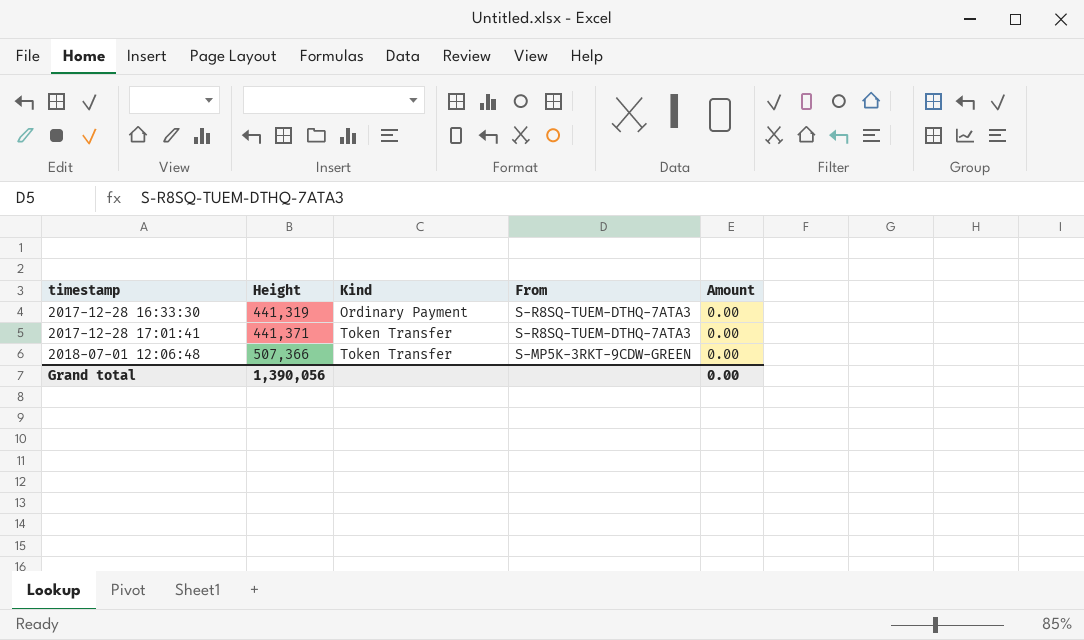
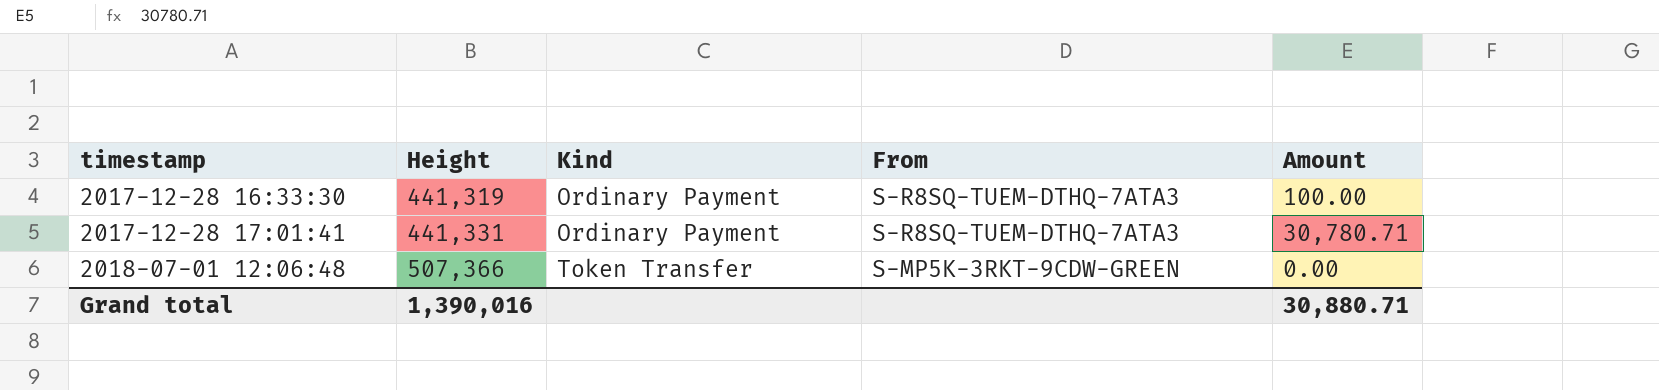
2017-12-28 16:33:30 | Amount: 0.00 -> 100.00
2017-12-28 17:01:41 | Height: 441,371 -> 441,331
2017-12-28 17:01:41 | Kind: Token Transfer -> Ordinary Payment
2017-12-28 17:01:41 | Amount: 0.00 -> 30,780.71
Grand total | Height: 1,390,056 -> 1,390,016
Grand total | Amount: 0.00 -> 30,880.71

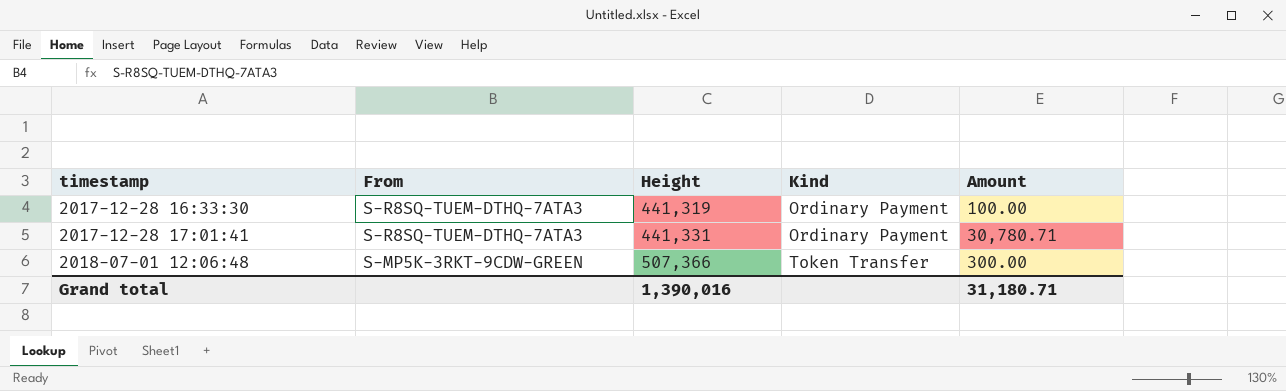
column From | position: 4 -> 2
2018-07-01 12:06:48 | Amount: 0.00 -> 300.00
Grand total | Amount: 30,880.71 -> 31,180.71

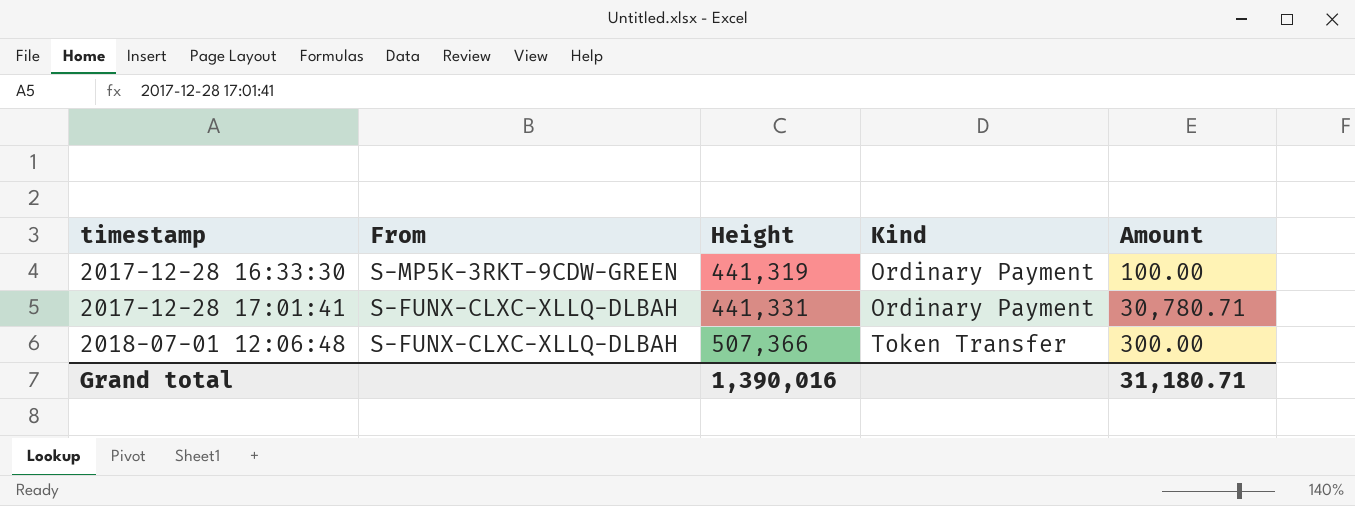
2017-12-28 16:33:30 | From: S-R8SQ-TUEM-DTHQ-7ATA3 -> S-MP5K-3RKT-9CDW-GREEN
2017-12-28 17:01:41 | From: S-R8SQ-TUEM-DTHQ-7ATA3 -> S-FUNX-CLXC-XLLQ-DLBAH
2018-07-01 12:06:48 | From: S-MP5K-3RKT-9CDW-GREEN -> S-FUNX-CLXC-XLLQ-DLBAH

